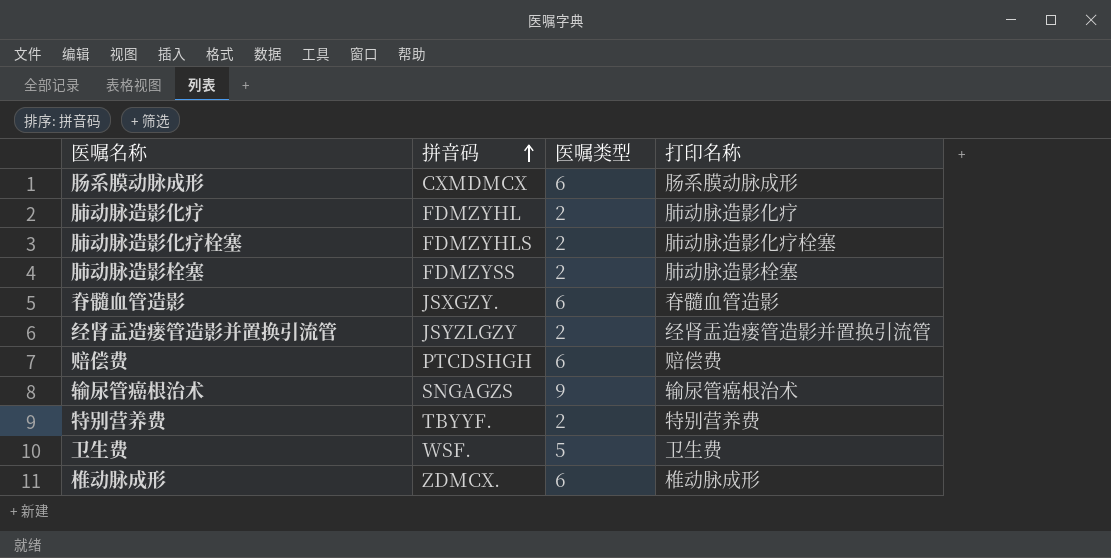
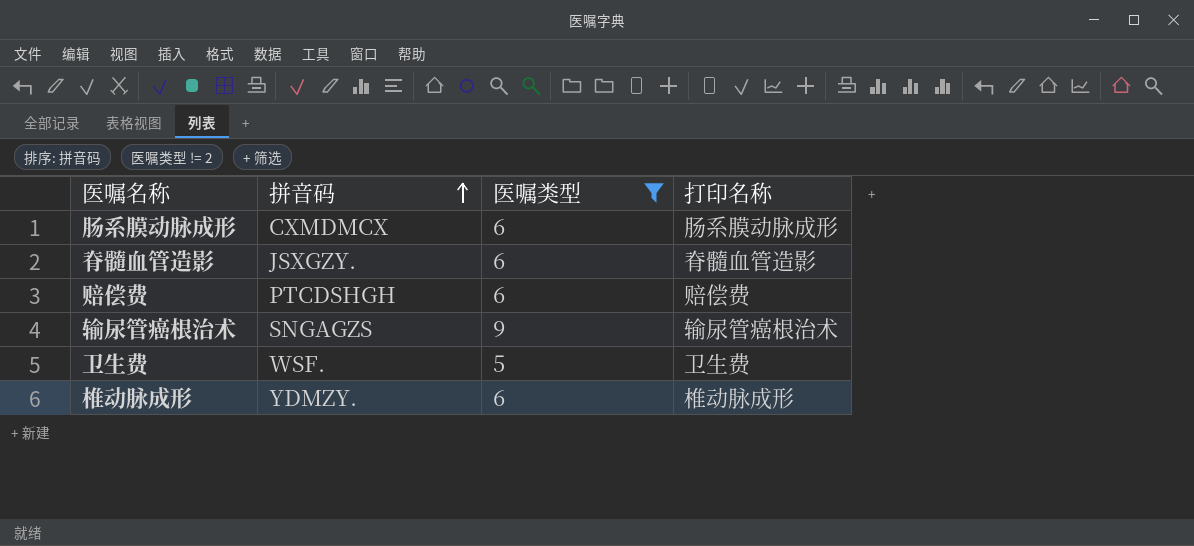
filter: none -> 医嘱类型 != 2
椎动脉成形 | 拼音码: ZDMCX. -> YDMZY.

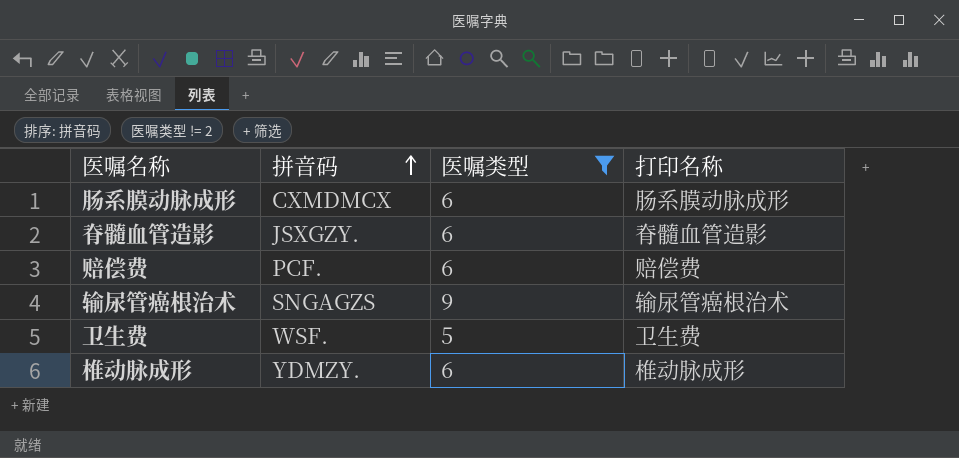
赔偿费 | 拼音码: PTCDSHGH -> PCF.

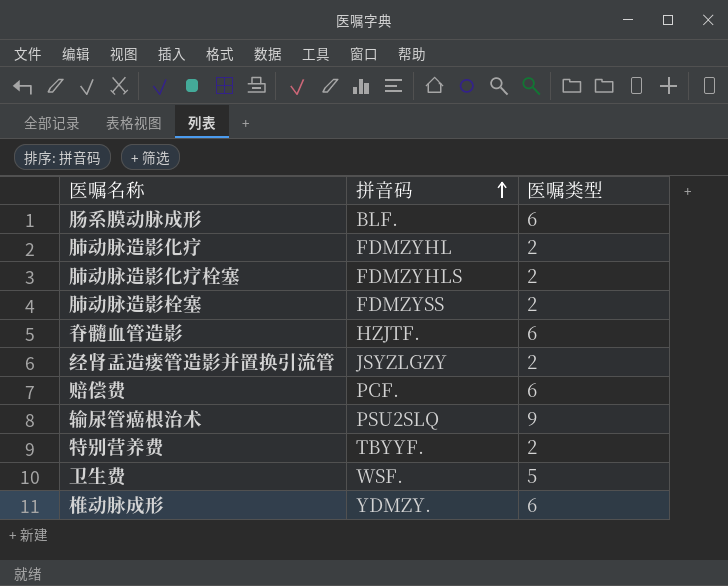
filter: 医嘱类型 != 2 -> none
column 打印名称 | position: 4 -> none
肠系膜动脉成形 | 拼音码: CXMDMCX -> BLF.
脊髓血管造影 | 拼音码: JSXGZY. -> HZJTF.
输尿管癌根治术 | 拼音码: SNGAGZS -> PSU2SLQ

